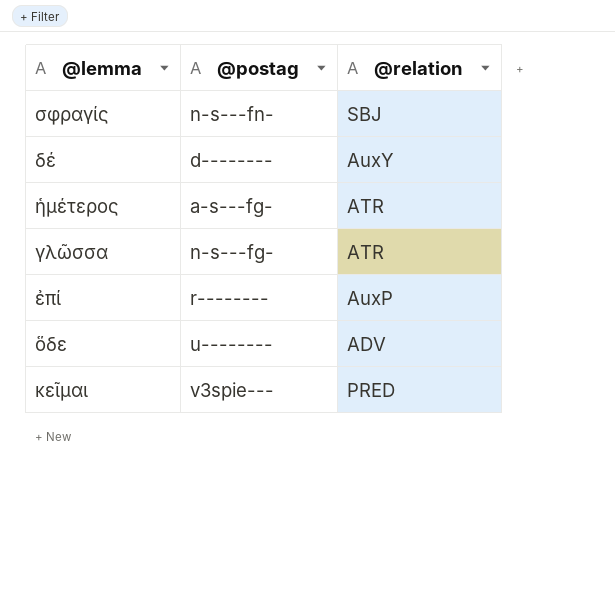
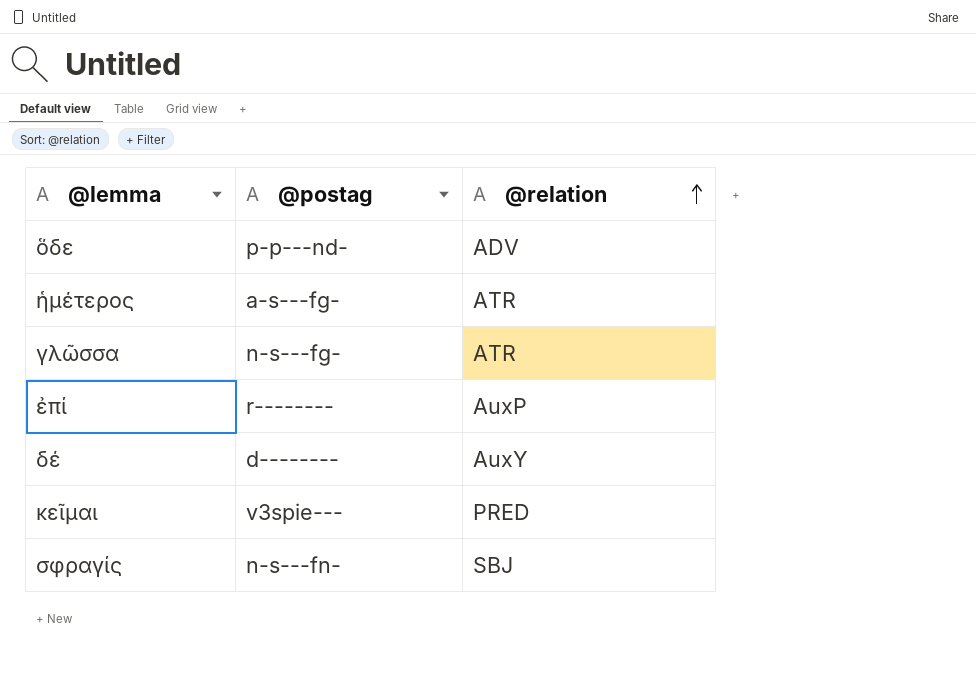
row order: none -> @relation ascending
ὅδε | @postag: u-------- -> p-p---nd-

